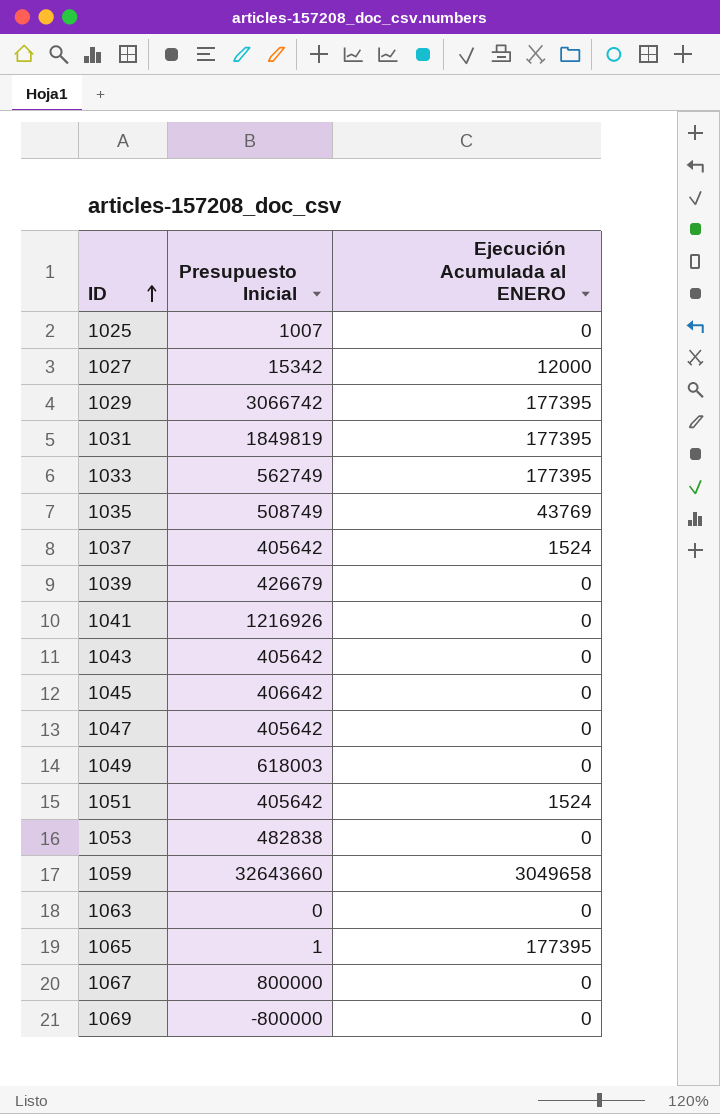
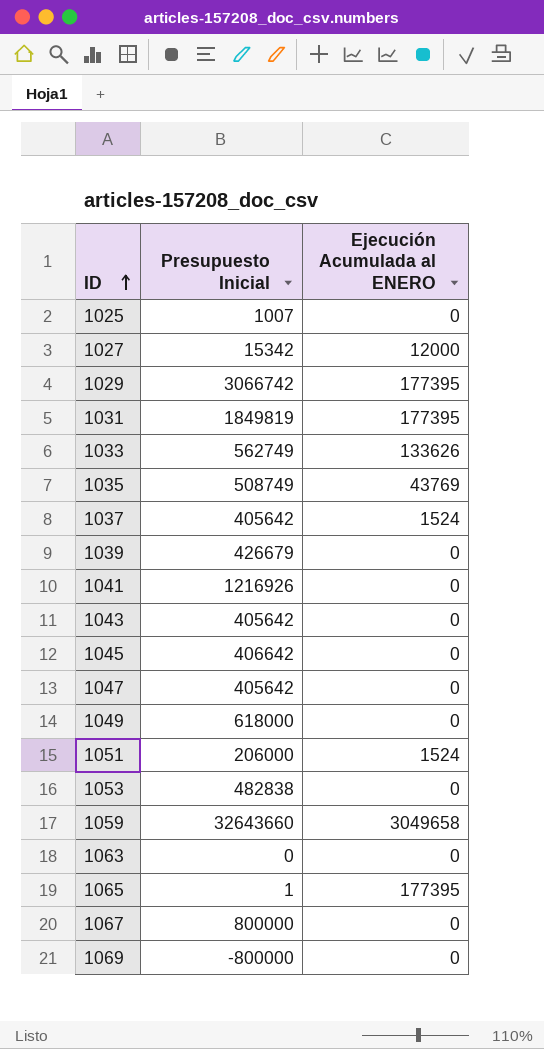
1033 | Ejecución Acumulada al ENERO: 177395 -> 133626
1049 | Presupuesto Inicial: 618003 -> 618000
1051 | Presupuesto Inicial: 405642 -> 206000

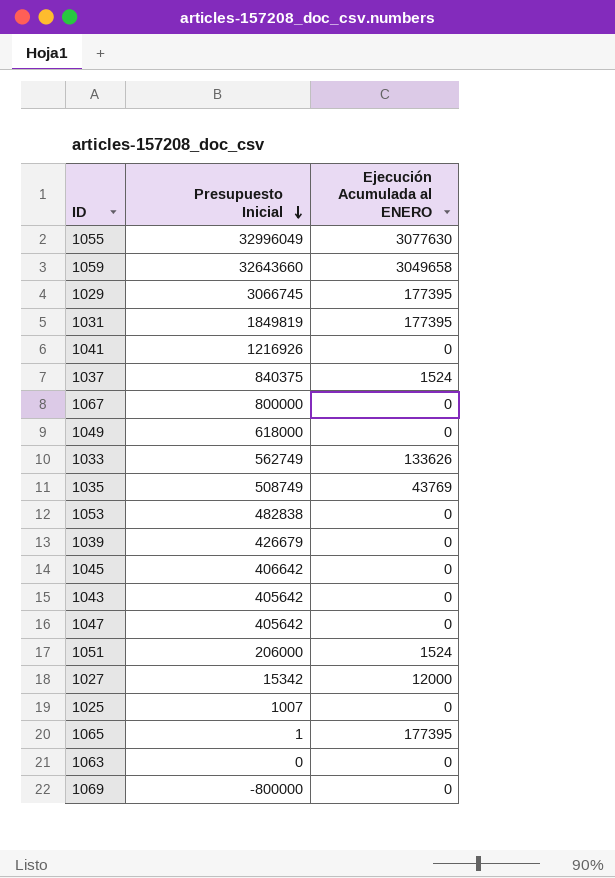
row order: ID ascending -> Presupuesto Inicial descending
row 1055: none -> 32996049 | 3077630
1029 | Presupuesto Inicial: 3066742 -> 3066745
1037 | Presupuesto Inicial: 405642 -> 840375

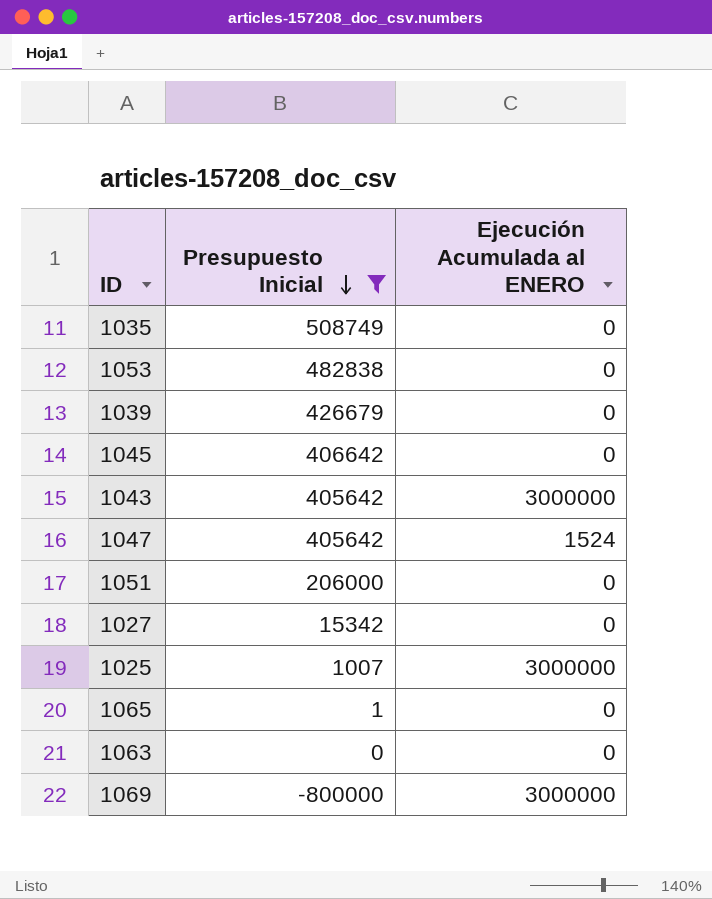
filter: none -> Presupuesto Inicial <= 508749
1035 | Ejecución Acumulada al ENERO: 43769 -> 0
1043 | Ejecución Acumulada al ENERO: 0 -> 3000000
1047 | Ejecución Acumulada al ENERO: 0 -> 1524
1051 | Ejecución Acumulada al ENERO: 1524 -> 0
1027 | Ejecución Acumulada al ENERO: 12000 -> 0
1025 | Ejecución Acumulada al ENERO: 0 -> 3000000
1065 | Ejecución Acumulada al ENERO: 177395 -> 0
1069 | Ejecución Acumulada al ENERO: 0 -> 3000000

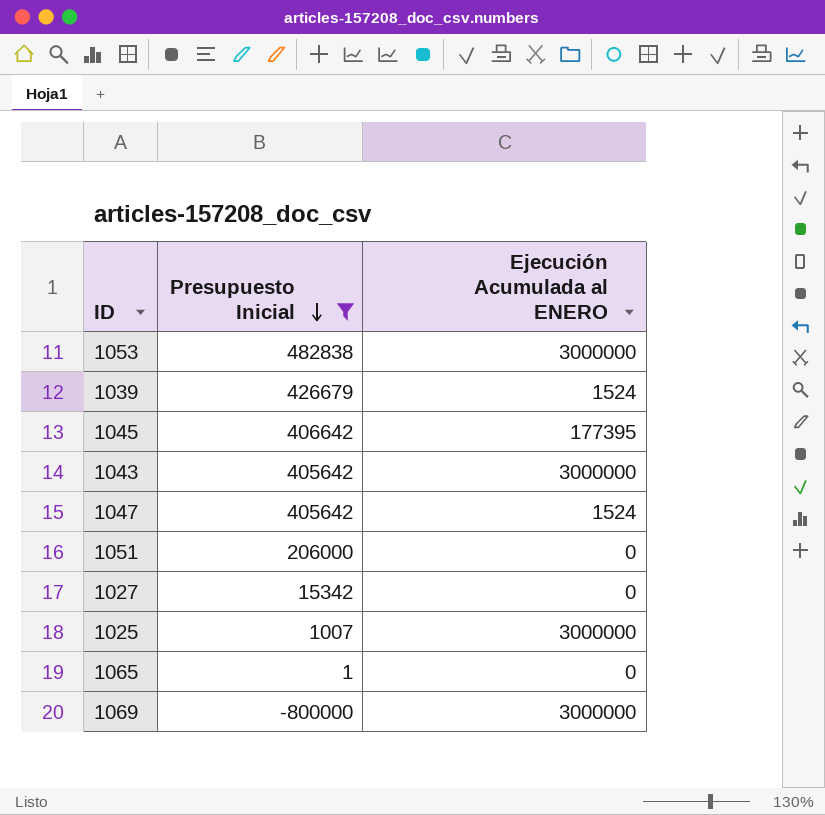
row 1035: 508749 | 0 -> none
row 1063: 0 | 0 -> none
1053 | Ejecución Acumulada al ENERO: 0 -> 3000000
1039 | Ejecución Acumulada al ENERO: 0 -> 1524
1045 | Ejecución Acumulada al ENERO: 0 -> 177395

